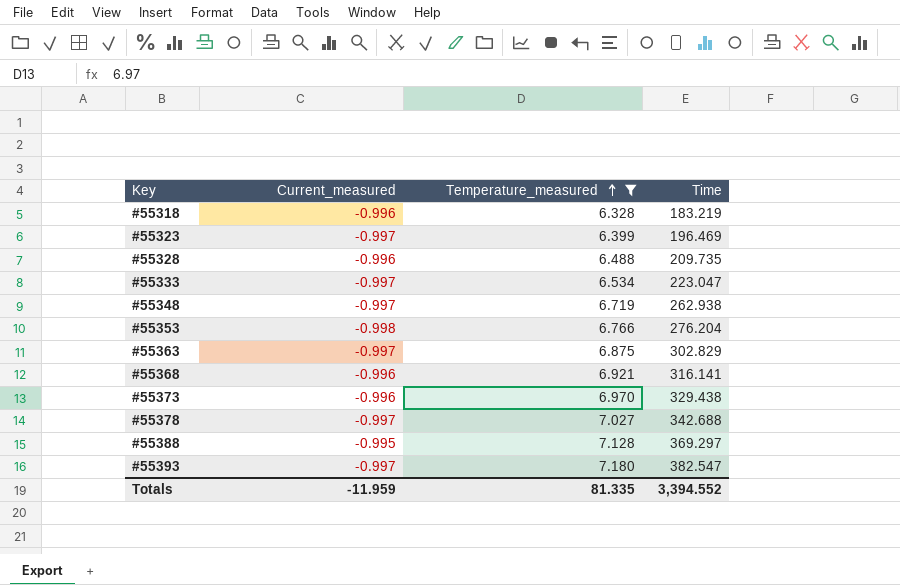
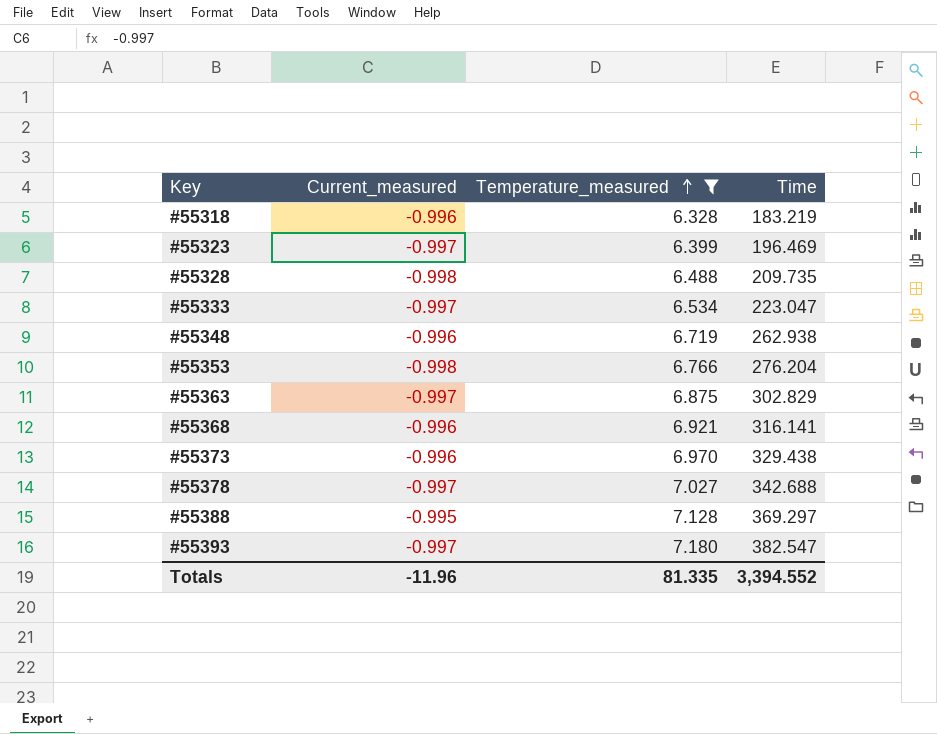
#55328 | Current_measured: -0.996 -> -0.998
#55348 | Current_measured: -0.997 -> -0.996
Totals | Current_measured: -11.959 -> -11.96

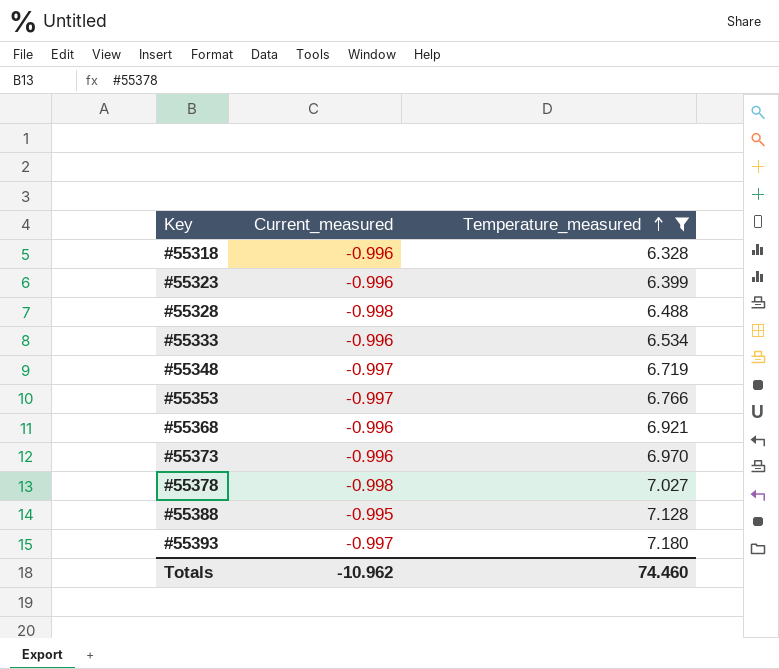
column Time | position: 4 -> none
row #55363: -0.997 | 6.875 | 302.829 -> none
#55323 | Current_measured: -0.997 -> -0.996
#55333 | Current_measured: -0.997 -> -0.996
#55348 | Current_measured: -0.996 -> -0.997
#55353 | Current_measured: -0.998 -> -0.997
#55378 | Current_measured: -0.997 -> -0.998
Totals | Current_measured: -11.96 -> -10.962
Totals | Temperature_measured: 81.335 -> 74.460

